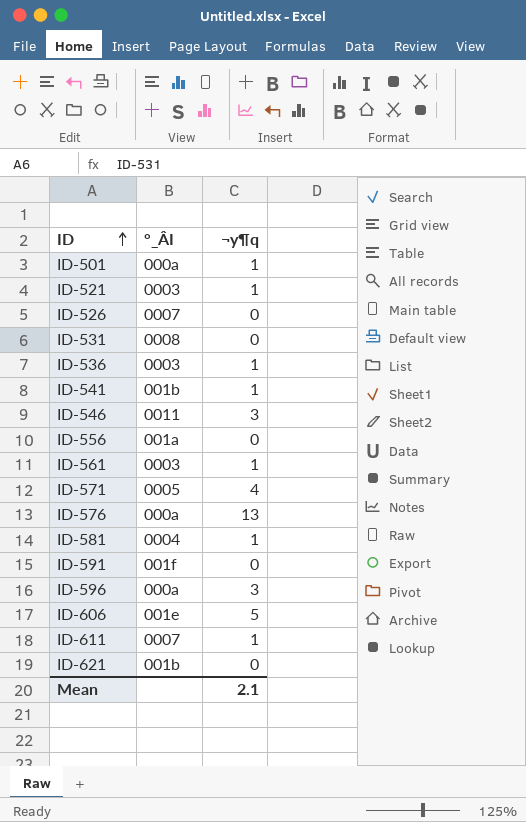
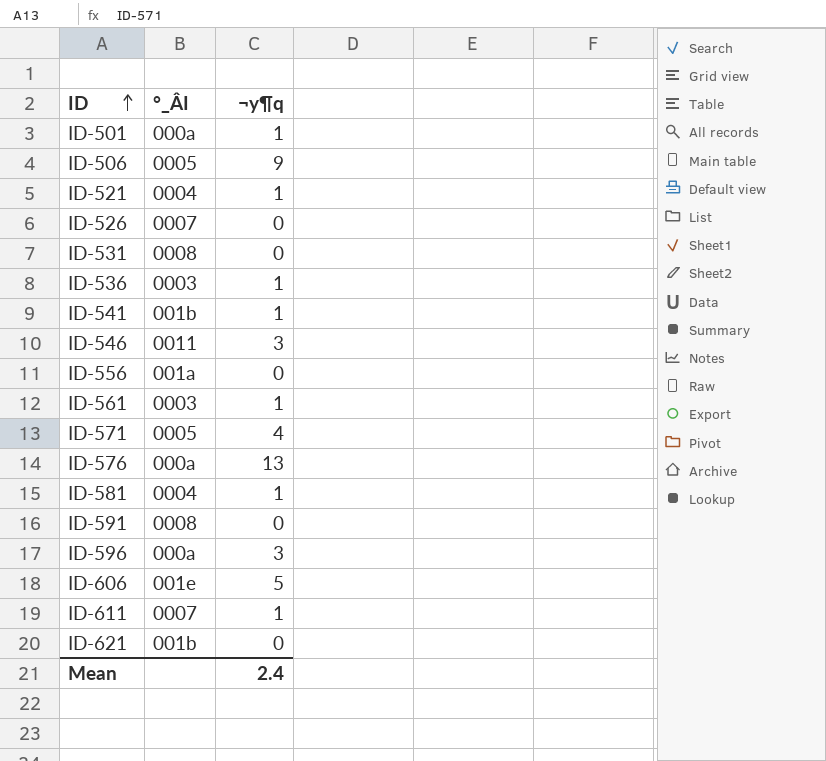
row ID-506: none -> 0005 | 9
ID-521 | °_ÂI: 0003 -> 0004
ID-591 | °_ÂI: 001f -> 0008
Mean | ¬y¶q: 2.1 -> 2.4

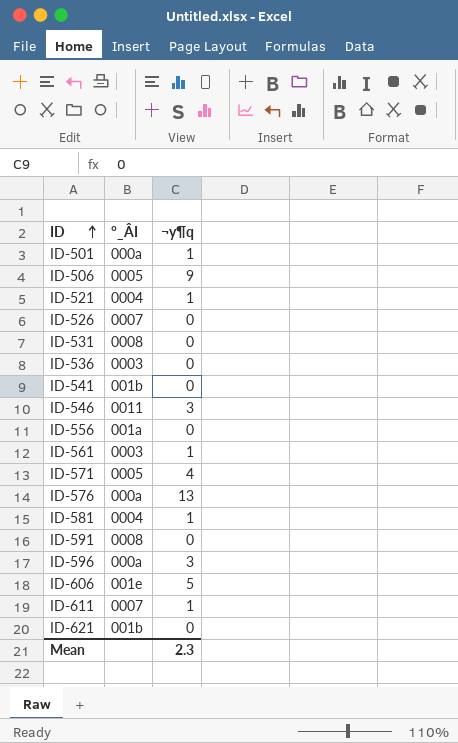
ID-536 | ¬y¶q: 1 -> 0
ID-541 | ¬y¶q: 1 -> 0
Mean | ¬y¶q: 2.4 -> 2.3

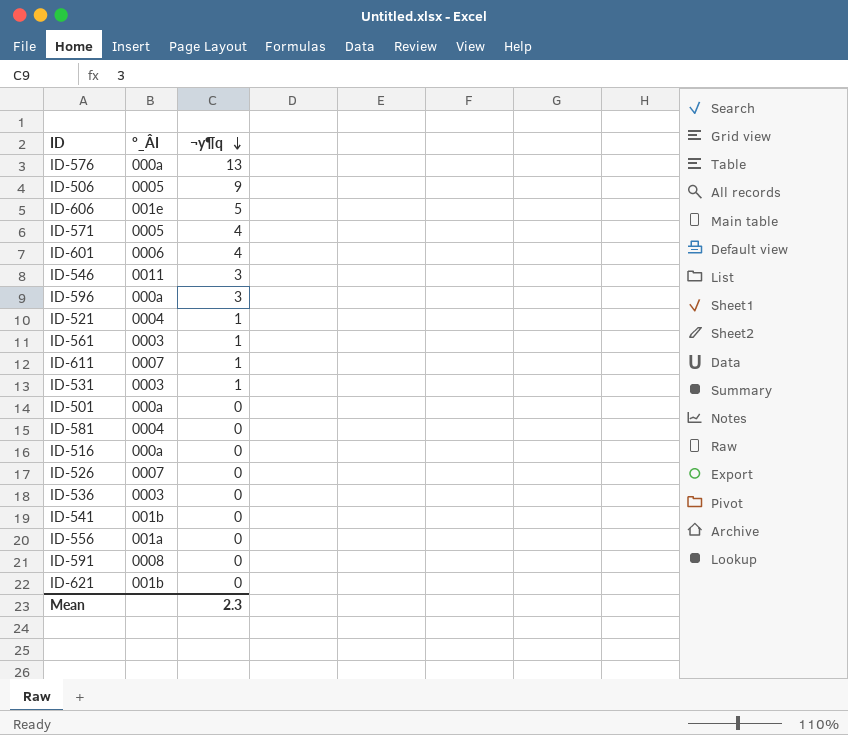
row order: ID ascending -> ¬y¶q descending
row ID-601: none -> 0006 | 4
ID-531 | °_ÂI: 0008 -> 0003
ID-531 | ¬y¶q: 0 -> 1
ID-501 | ¬y¶q: 1 -> 0
ID-581 | ¬y¶q: 1 -> 0
row ID-516: none -> 000a | 0

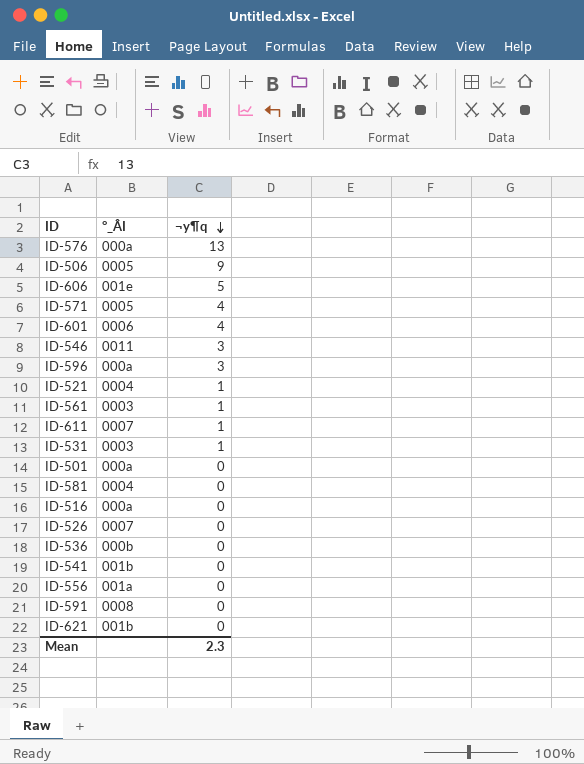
ID-536 | °_ÂI: 0003 -> 000b

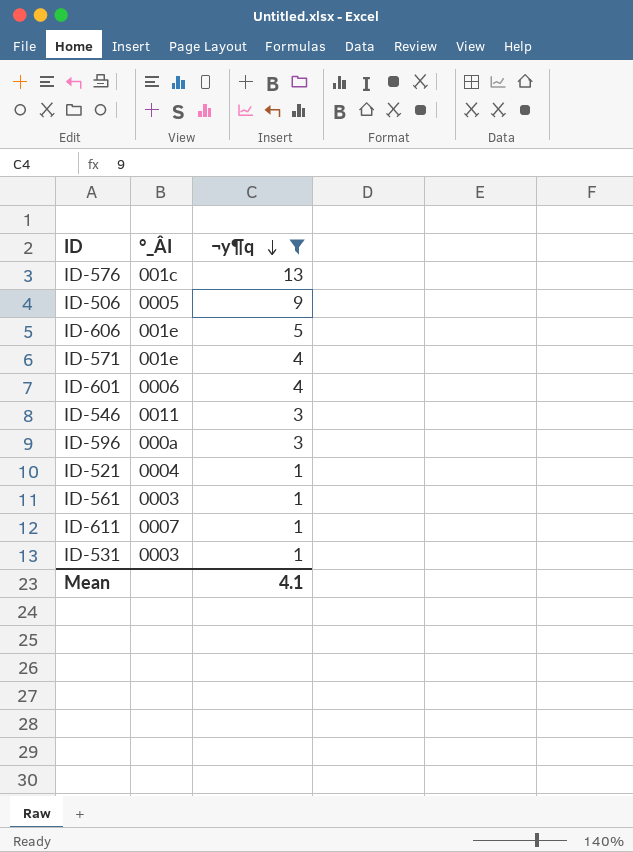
filter: none -> ¬y¶q != 0
ID-576 | °_ÂI: 000a -> 001c
ID-571 | °_ÂI: 0005 -> 001e
Mean | ¬y¶q: 2.3 -> 4.1

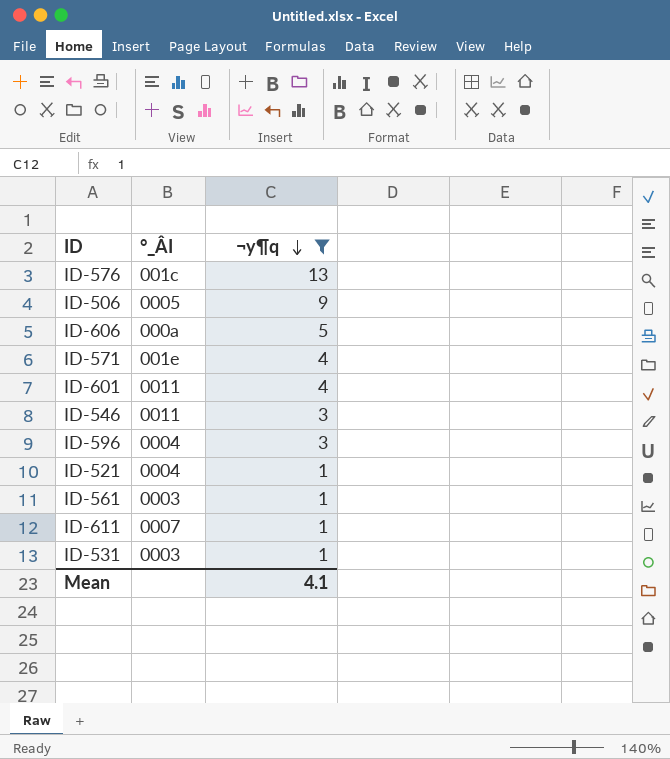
ID-606 | °_ÂI: 001e -> 000a
ID-601 | °_ÂI: 0006 -> 0011
ID-596 | °_ÂI: 000a -> 0004

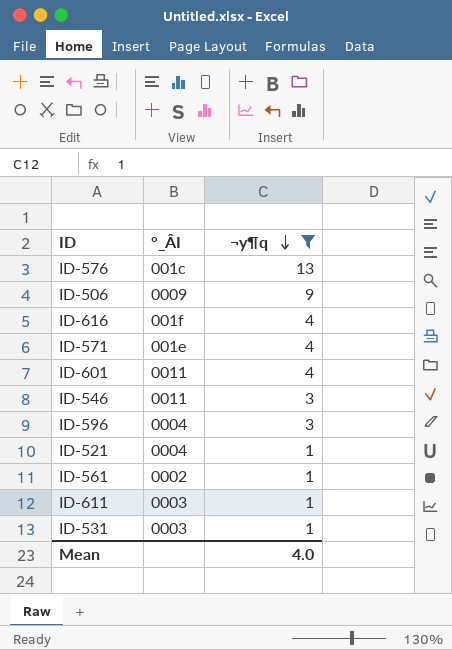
row ID-606: 000a | 5 -> none
ID-506 | °_ÂI: 0005 -> 0009
row ID-616: none -> 001f | 4
ID-561 | °_ÂI: 0003 -> 0002
ID-611 | °_ÂI: 0007 -> 0003
Mean | ¬y¶q: 4.1 -> 4.0

